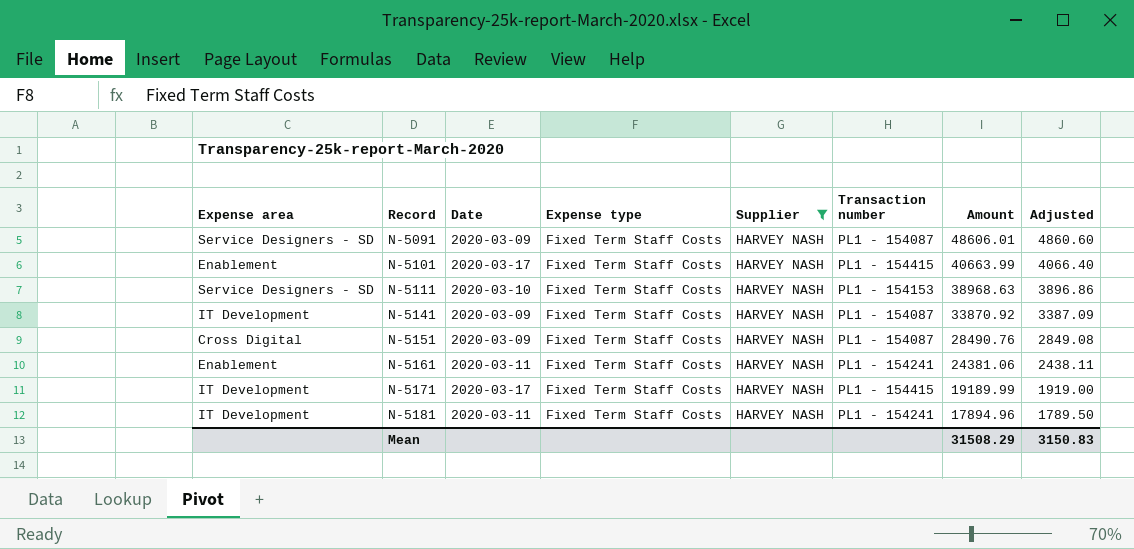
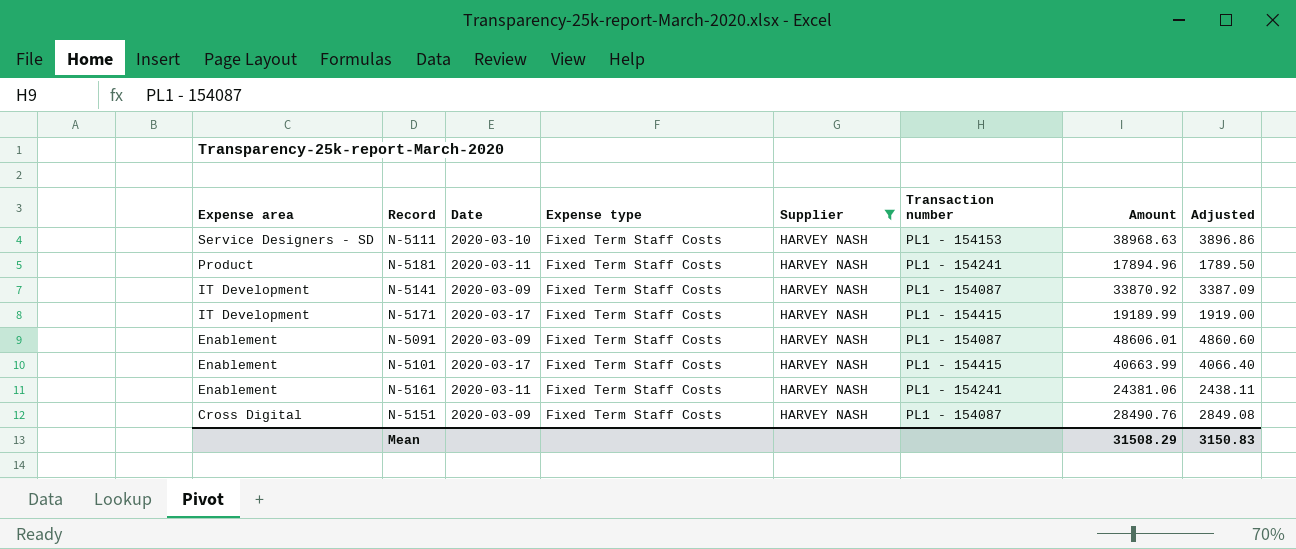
row order: Record ascending -> Expense area descending
N-5181 | Expense area: IT Development -> Product
N-5091 | Expense area: Service Designers - SD -> Enablement

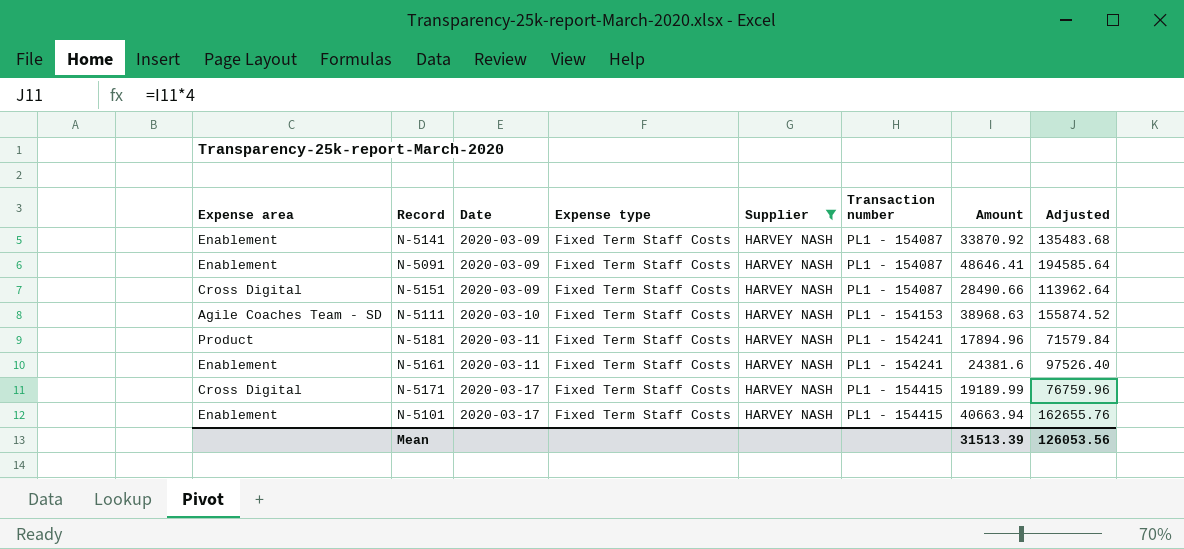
row order: Expense area descending -> Date ascending
column Adjusted | formula: [Amount] * 0.1 -> [Amount] * 4
N-5141 | Expense area: IT Development -> Enablement
N-5091 | Amount: 48606.01 -> 48646.41
N-5151 | Amount: 28490.76 -> 28490.66
N-5111 | Expense area: Service Designers - SD -> Agile Coaches Team - SD
N-5161 | Amount: 24381.06 -> 24381.6
N-5171 | Expense area: IT Development -> Cross Digital
N-5101 | Amount: 40663.99 -> 40663.94
Mean | Amount: 31508.29 -> 31513.39
Mean | Adjusted: 3150.83 -> 126053.56

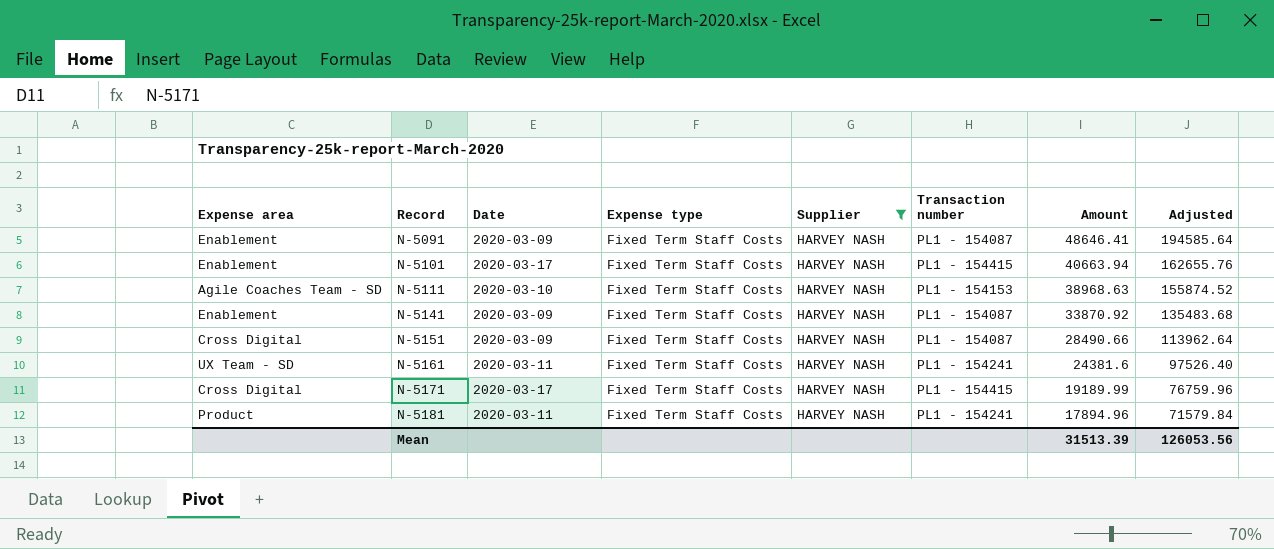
row order: Date ascending -> Record ascending
N-5161 | Expense area: Enablement -> UX Team - SD

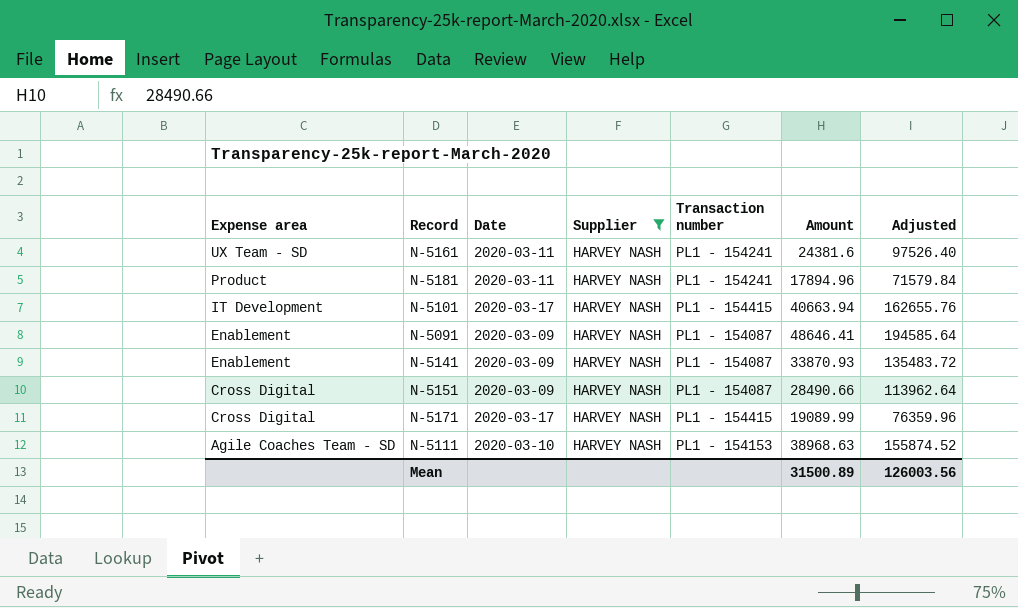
row order: Record ascending -> Expense area descending
column Expense type | position: 4 -> none
N-5101 | Expense area: Enablement -> IT Development
N-5141 | Amount: 33870.92 -> 33870.93
N-5141 | Adjusted: 135483.68 -> 135483.72
N-5171 | Amount: 19189.99 -> 19089.99
N-5171 | Adjusted: 76759.96 -> 76359.96
Mean | Amount: 31513.39 -> 31500.89
Mean | Adjusted: 126053.56 -> 126003.56

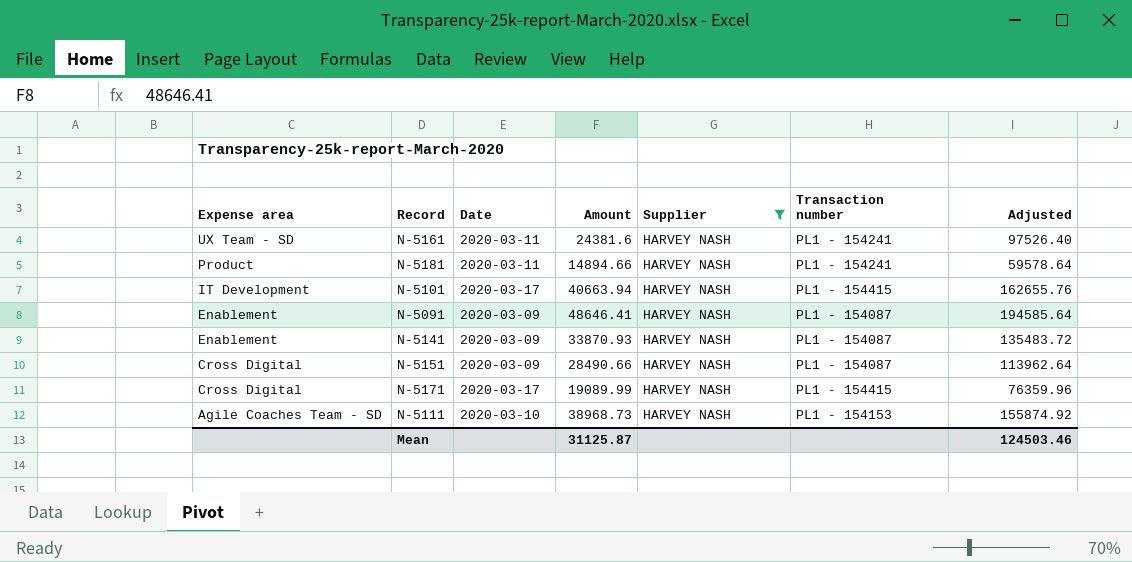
column Amount | position: 6 -> 4
N-5181 | Amount: 17894.96 -> 14894.66
N-5181 | Adjusted: 71579.84 -> 59578.64
N-5111 | Amount: 38968.63 -> 38968.73
N-5111 | Adjusted: 155874.52 -> 155874.92
Mean | Amount: 31500.89 -> 31125.87
Mean | Adjusted: 126003.56 -> 124503.46

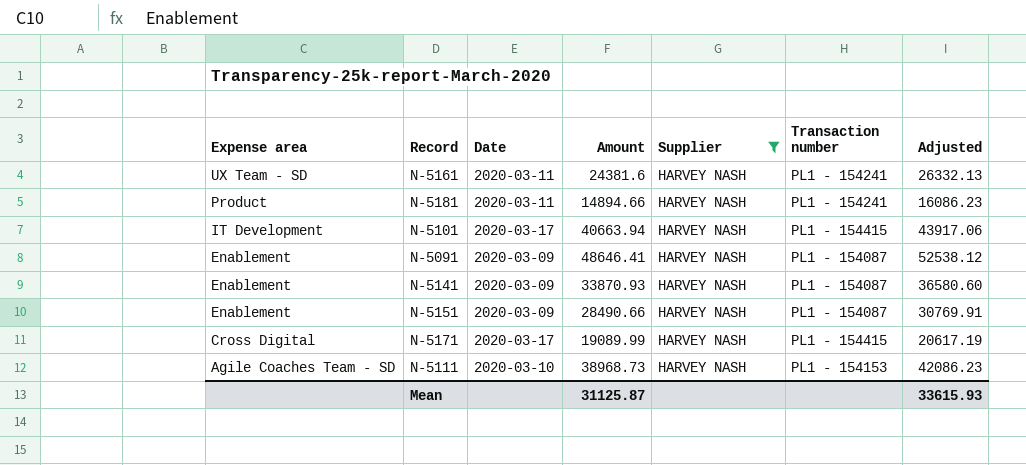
column Adjusted | formula: [Amount] * 4 -> [Amount] * 1.08
N-5151 | Expense area: Cross Digital -> Enablement
Mean | Adjusted: 124503.46 -> 33615.93

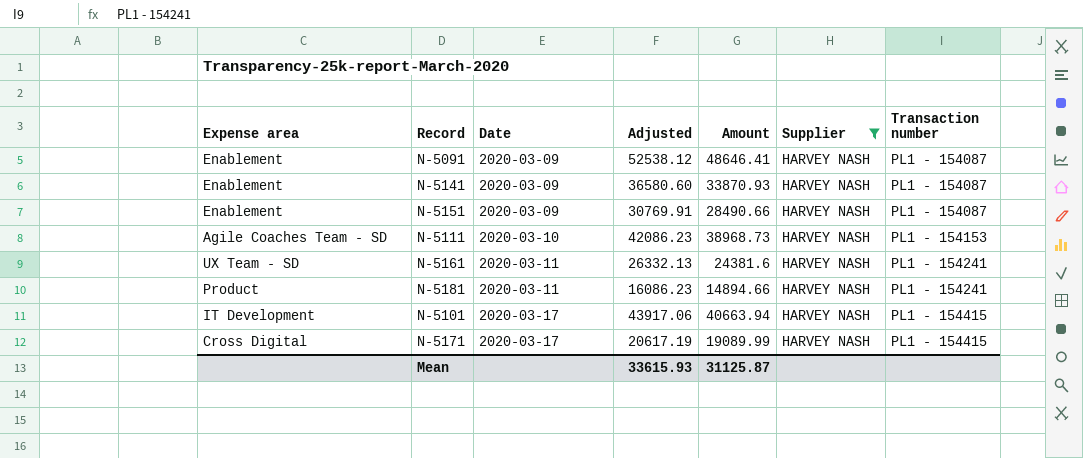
row order: Expense area descending -> Date ascending
column Adjusted | position: 7 -> 4

